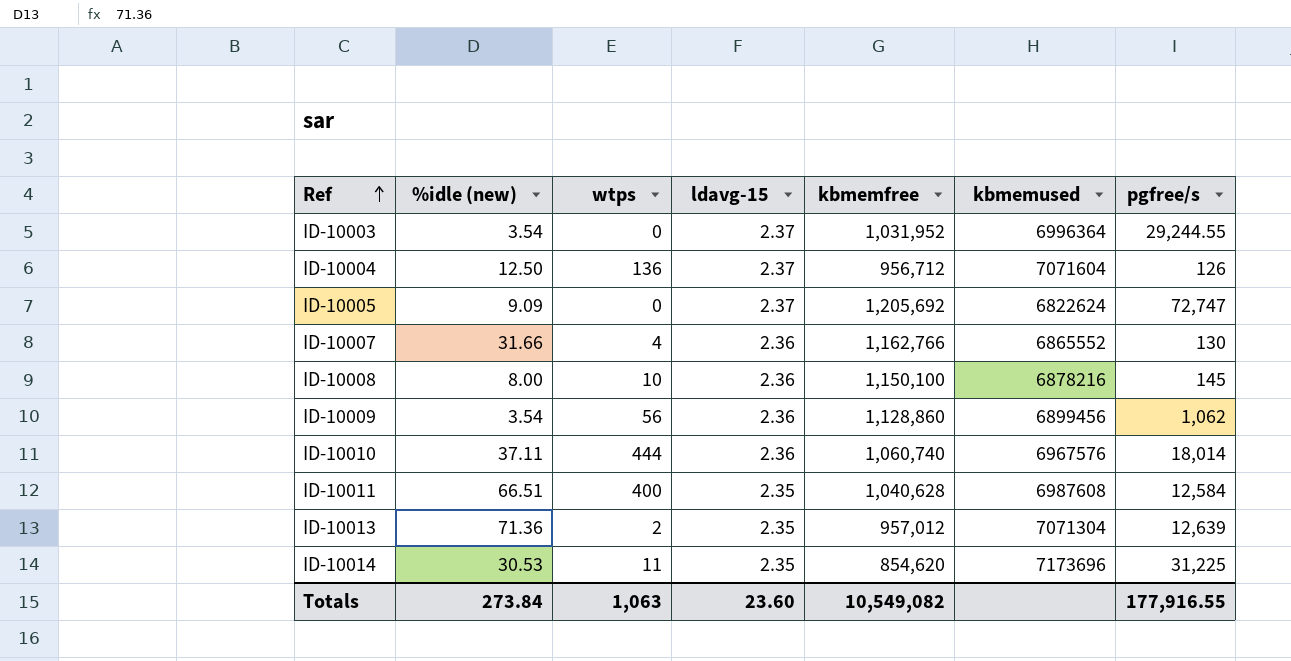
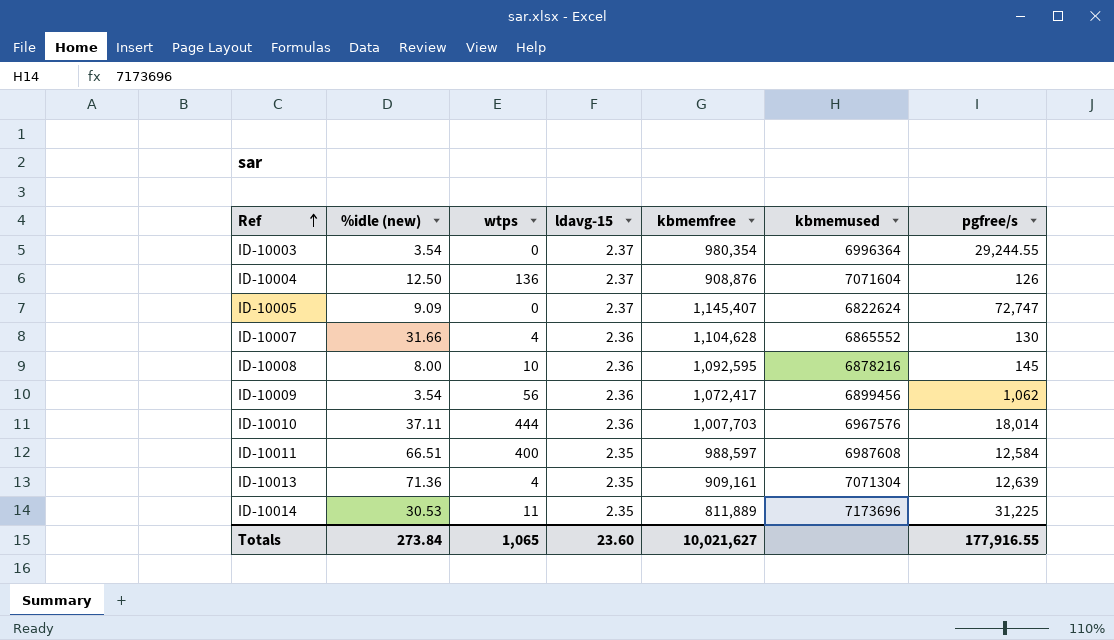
ID-10003 | kbmemfree: 1,031,952 -> 980,354
ID-10004 | kbmemfree: 956,712 -> 908,876
ID-10005 | kbmemfree: 1,205,692 -> 1,145,407
ID-10007 | kbmemfree: 1,162,766 -> 1,104,628
ID-10008 | kbmemfree: 1,150,100 -> 1,092,595
ID-10009 | kbmemfree: 1,128,860 -> 1,072,417
ID-10010 | kbmemfree: 1,060,740 -> 1,007,703
ID-10011 | kbmemfree: 1,040,628 -> 988,597
ID-10013 | wtps: 2 -> 4
ID-10013 | kbmemfree: 957,012 -> 909,161
ID-10014 | kbmemfree: 854,620 -> 811,889
Totals | wtps: 1,063 -> 1,065
Totals | kbmemfree: 10,549,082 -> 10,021,627

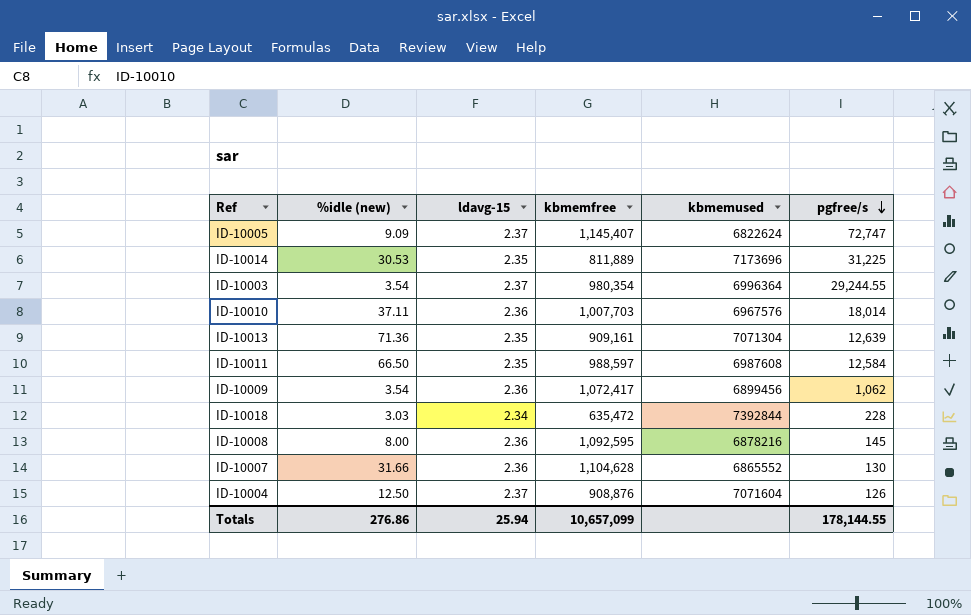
row order: Ref ascending -> pgfree/s descending
column wtps | position: 3 -> none
ID-10011 | %idle (new): 66.51 -> 66.50
row ID-10018: none -> 3.03 | 2.34 | 635,472 | 7392844 | 228
Totals | %idle (new): 273.84 -> 276.86
Totals | ldavg-15: 23.60 -> 25.94
Totals | kbmemfree: 10,021,627 -> 10,657,099
Totals | pgfree/s: 177,916.55 -> 178,144.55

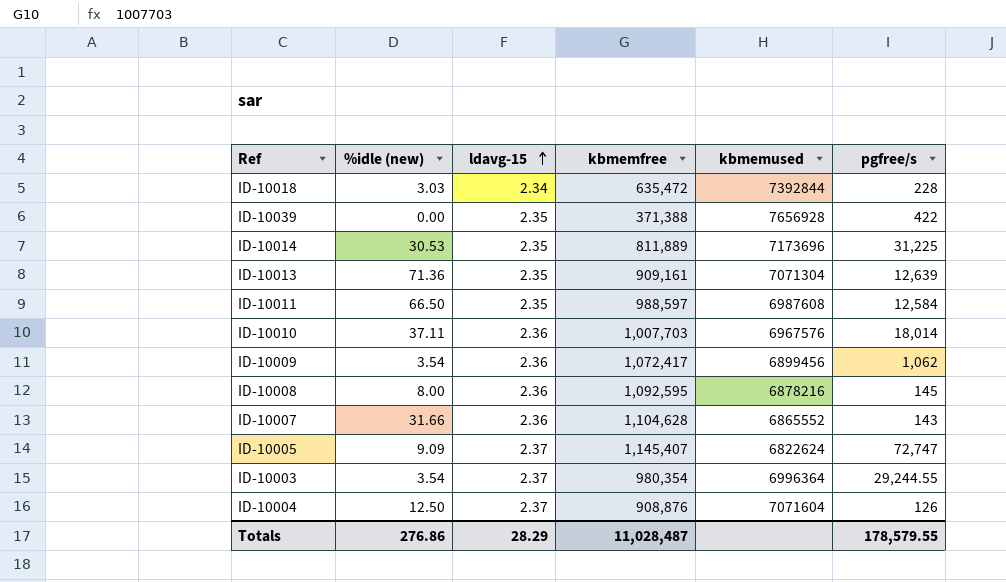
row order: pgfree/s descending -> ldavg-15 ascending
row ID-10039: none -> 0.00 | 2.35 | 371,388 | 7656928 | 422
ID-10007 | pgfree/s: 130 -> 143
Totals | ldavg-15: 25.94 -> 28.29
Totals | kbmemfree: 10,657,099 -> 11,028,487
Totals | pgfree/s: 178,144.55 -> 178,579.55

